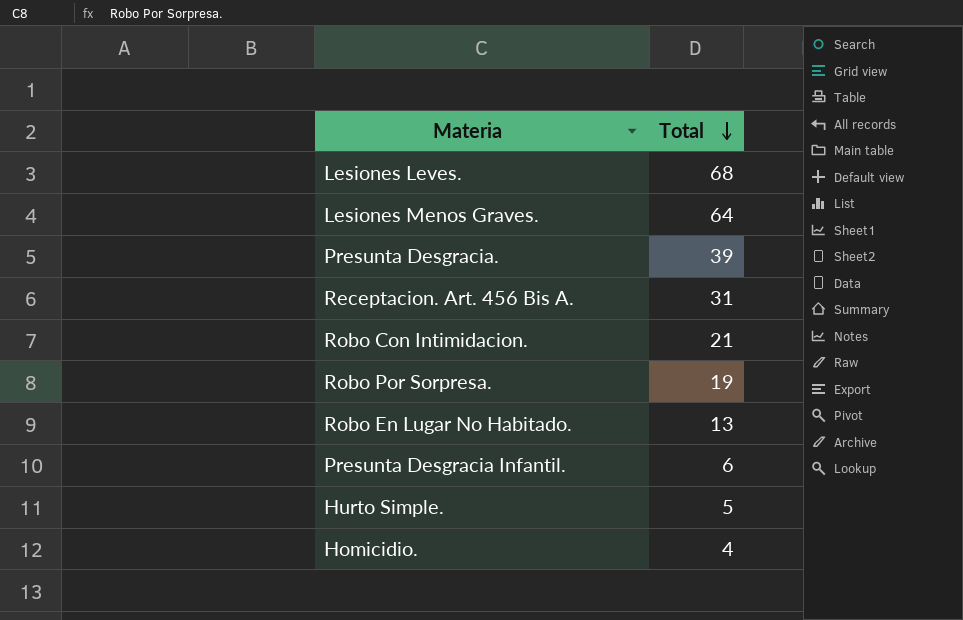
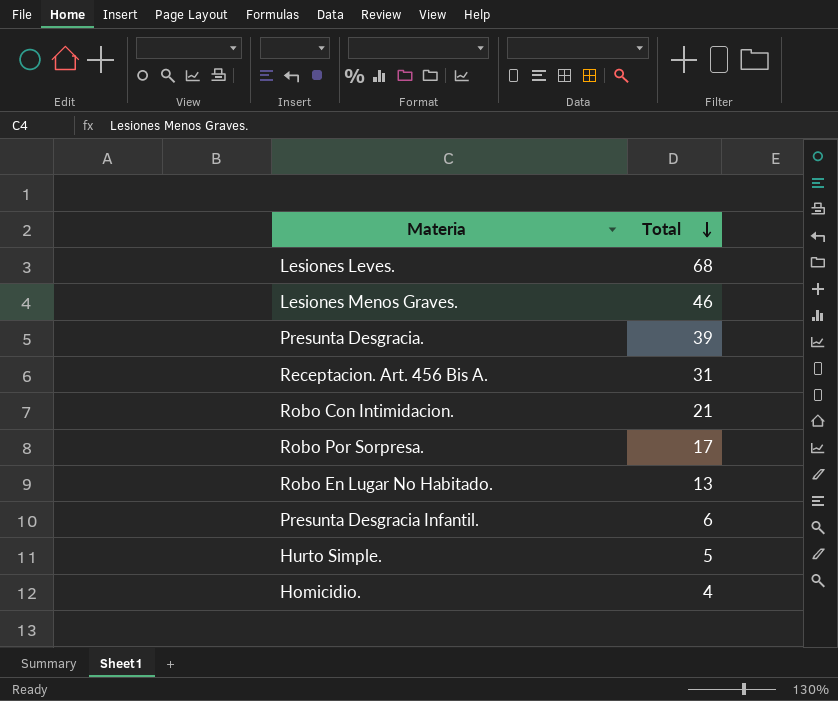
Lesiones Menos Graves. | Total: 64 -> 46
Robo Por Sorpresa. | Total: 19 -> 17

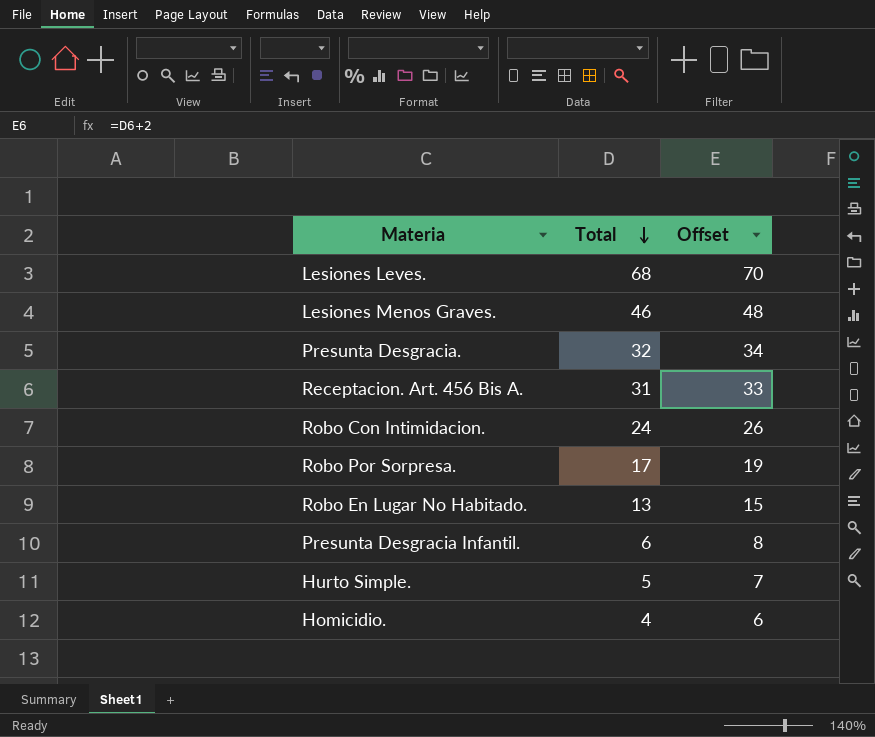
column Offset | formula: none -> [Total] + 2
Presunta Desgracia. | Total: 39 -> 32
Robo Con Intimidacion. | Total: 21 -> 24

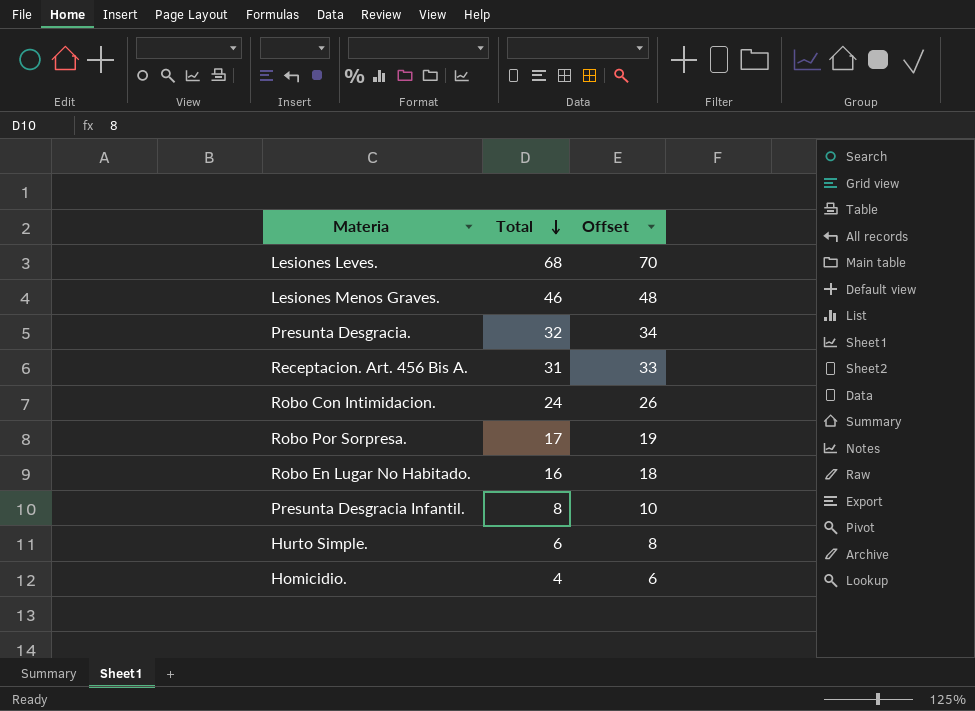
Robo En Lugar No Habitado. | Total: 13 -> 16
Robo En Lugar No Habitado. | Offset: 15 -> 18
Presunta Desgracia Infantil. | Total: 6 -> 8
Presunta Desgracia Infantil. | Offset: 8 -> 10
Hurto Simple. | Total: 5 -> 6
Hurto Simple. | Offset: 7 -> 8

